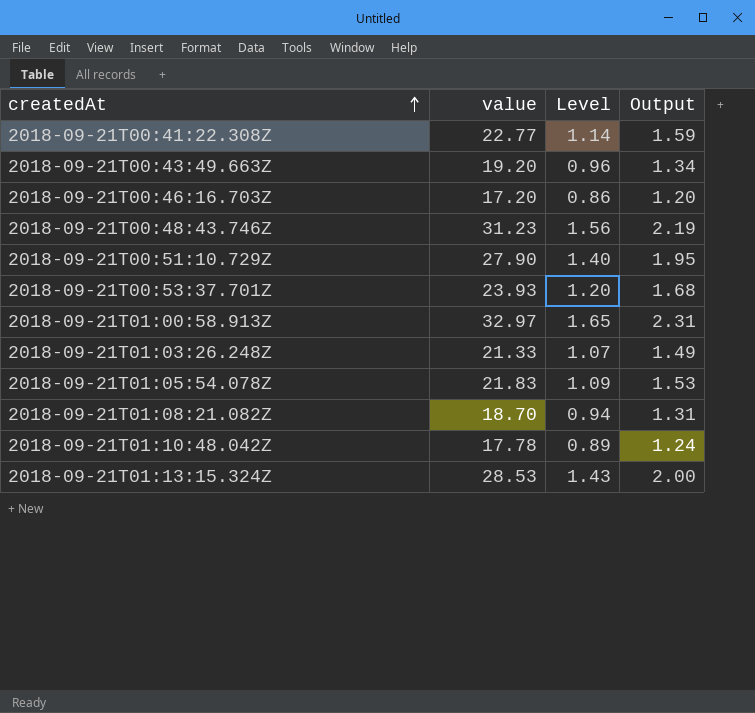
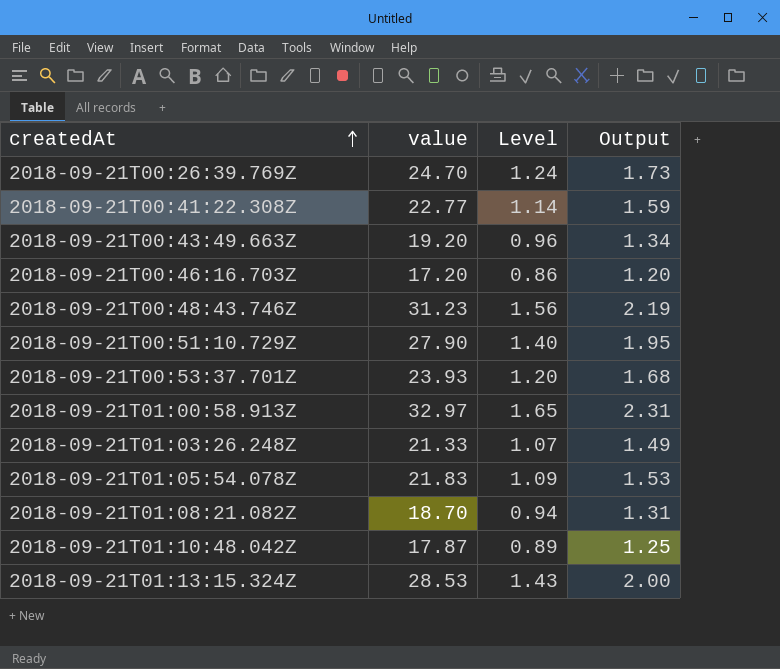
row 2018-09-21T00:26:39.769Z: none -> 24.70 | 1.24 | 1.73
2018-09-21T01:10:48.042Z | value: 17.78 -> 17.87
2018-09-21T01:10:48.042Z | Output: 1.24 -> 1.25

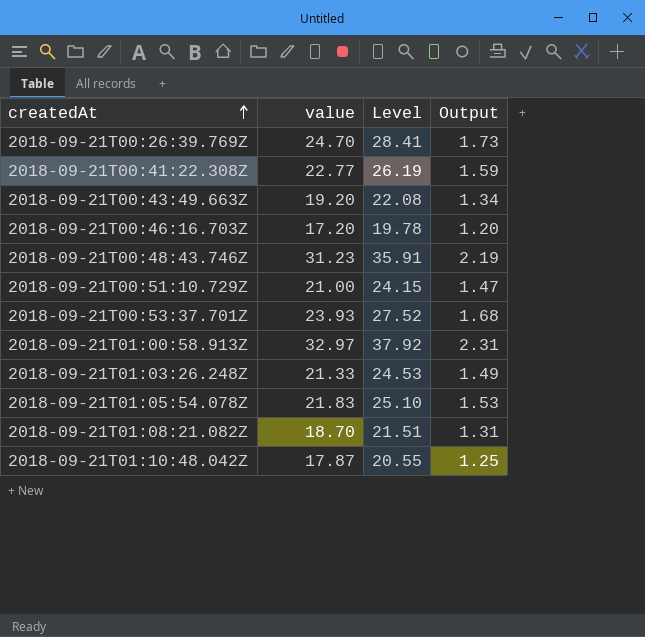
column Level | formula: [value] * 0.05 -> [value] * 1.15
row 2018-09-21T01:13:15.324Z: 28.53 | 1.43 | 2.00 -> none
2018-09-21T00:51:10.729Z | value: 27.90 -> 21.00
2018-09-21T00:51:10.729Z | Output: 1.95 -> 1.47

